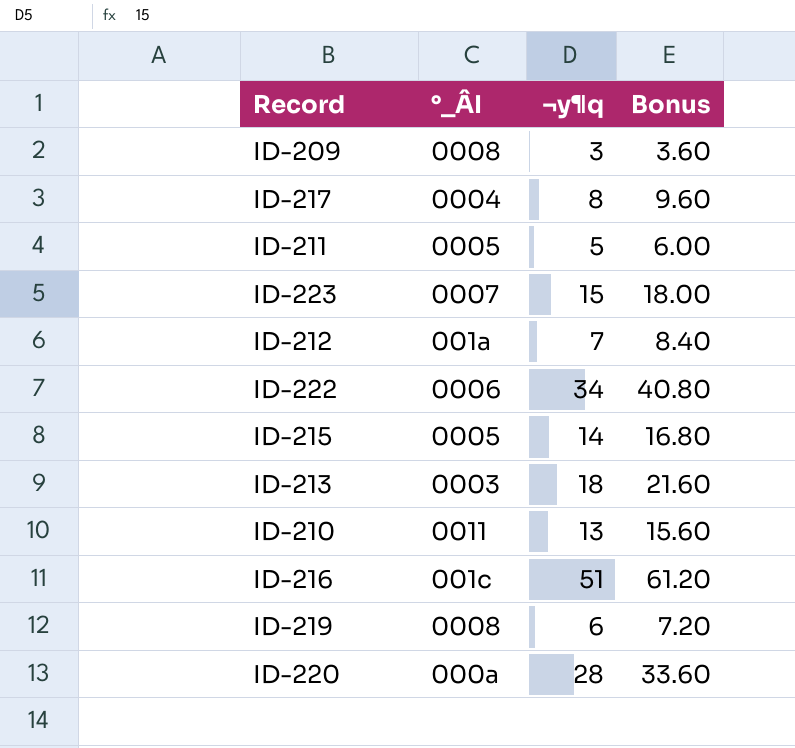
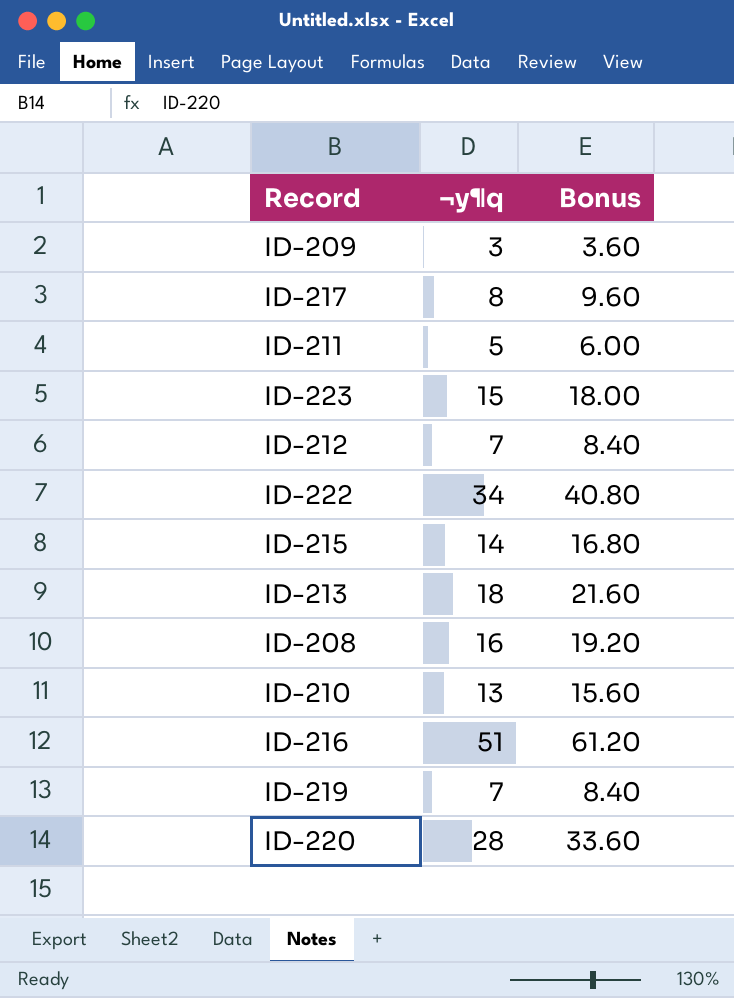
column °_ÂI | position: 2 -> none
row ID-208: none -> 16 | 19.20
ID-219 | ¬y¶q: 6 -> 7
ID-219 | Bonus: 7.20 -> 8.40

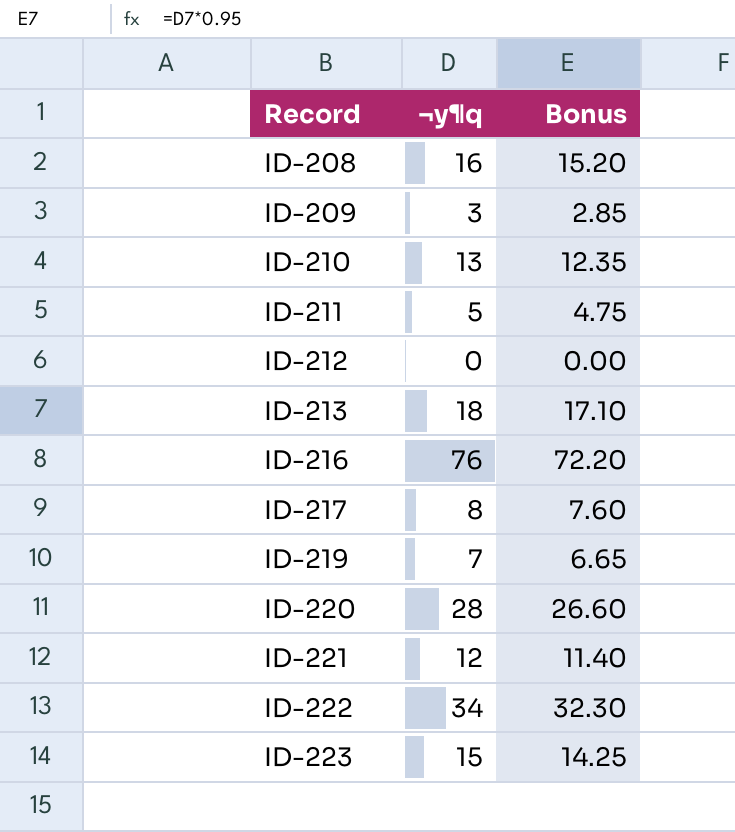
row order: none -> Record ascending
column Bonus | formula: [¬y¶q] * 1.2 -> [¬y¶q] * 0.95
row ID-215: 14 | 16.80 -> none
ID-212 | ¬y¶q: 7 -> 0
ID-216 | ¬y¶q: 51 -> 76
row ID-221: none -> 12 | 11.40

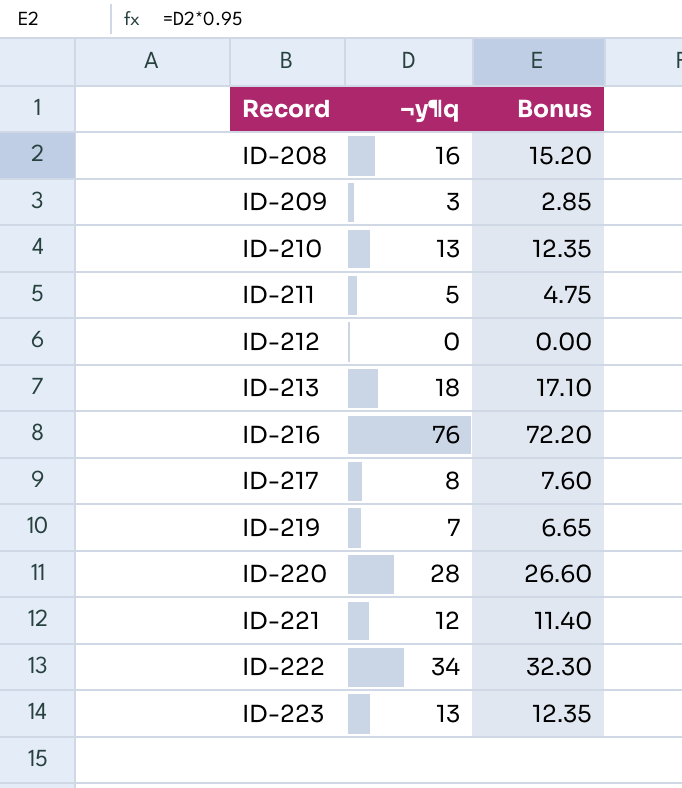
ID-223 | ¬y¶q: 15 -> 13
ID-223 | Bonus: 14.25 -> 12.35

